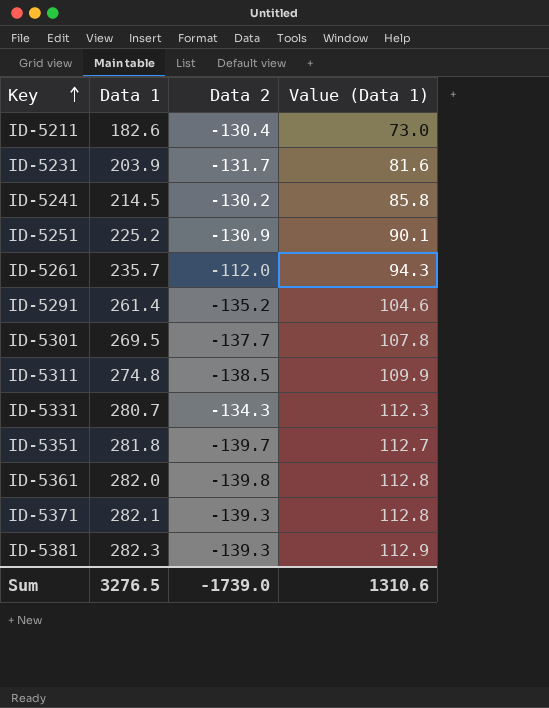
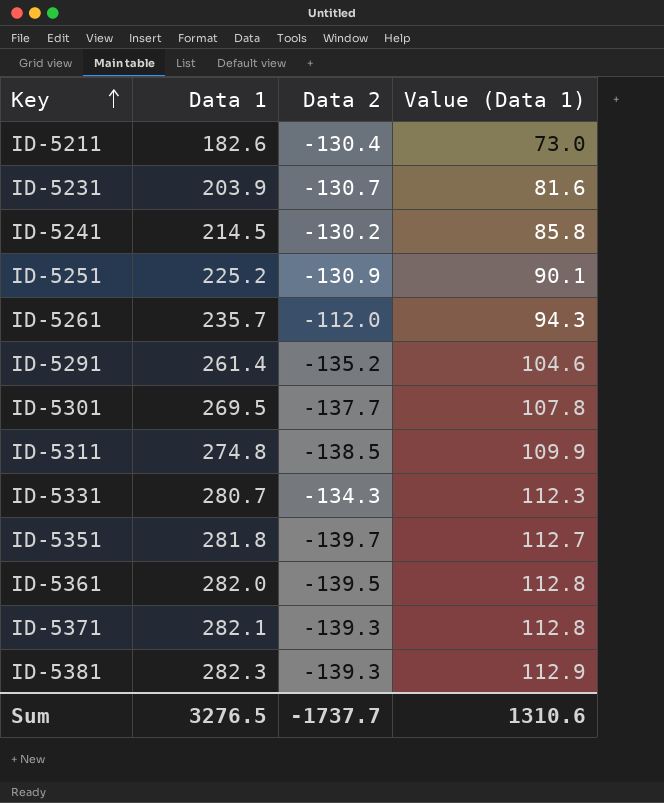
ID-5231 | Data 2: -131.7 -> -130.7
ID-5361 | Data 2: -139.8 -> -139.5
Sum | Data 2: -1739.0 -> -1737.7

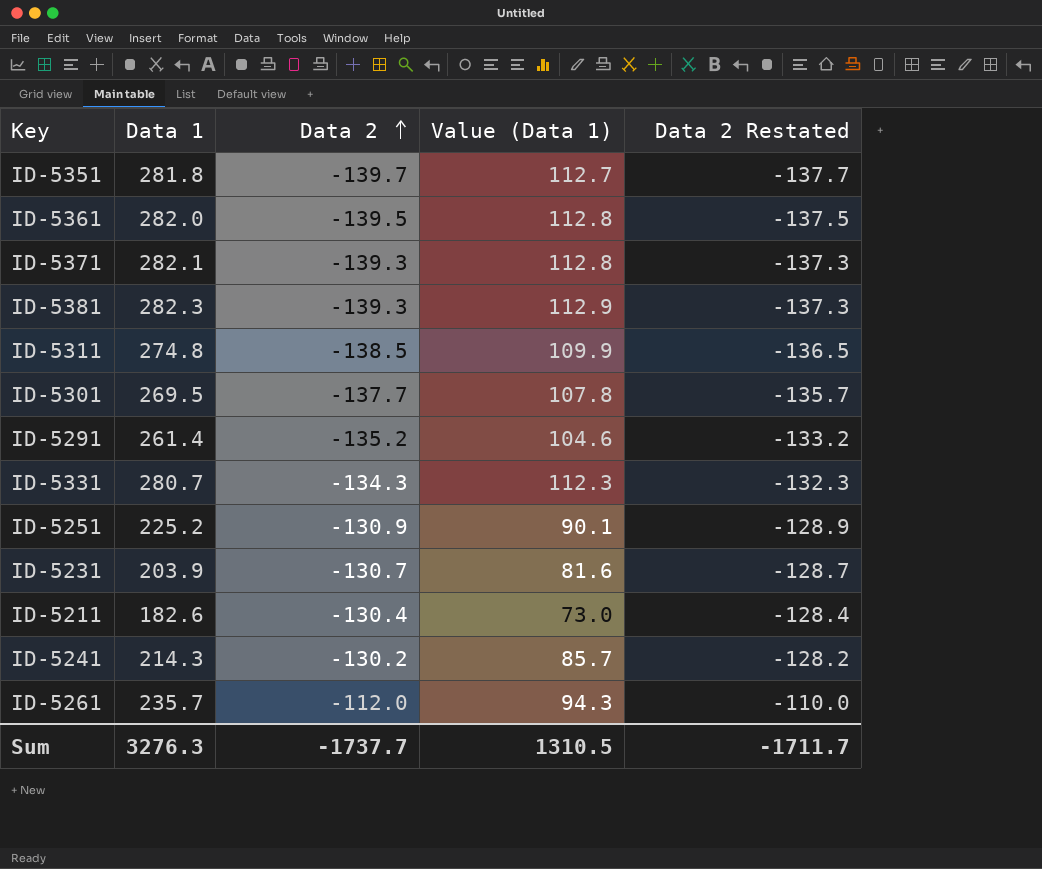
row order: Key ascending -> Data 2 ascending
column Data 2 Restated | formula: none -> [Data 2] + 2
ID-5241 | Data 1: 214.5 -> 214.3
ID-5241 | Value (Data 1): 85.8 -> 85.7
Sum | Data 1: 3276.5 -> 3276.3
Sum | Value (Data 1): 1310.6 -> 1310.5

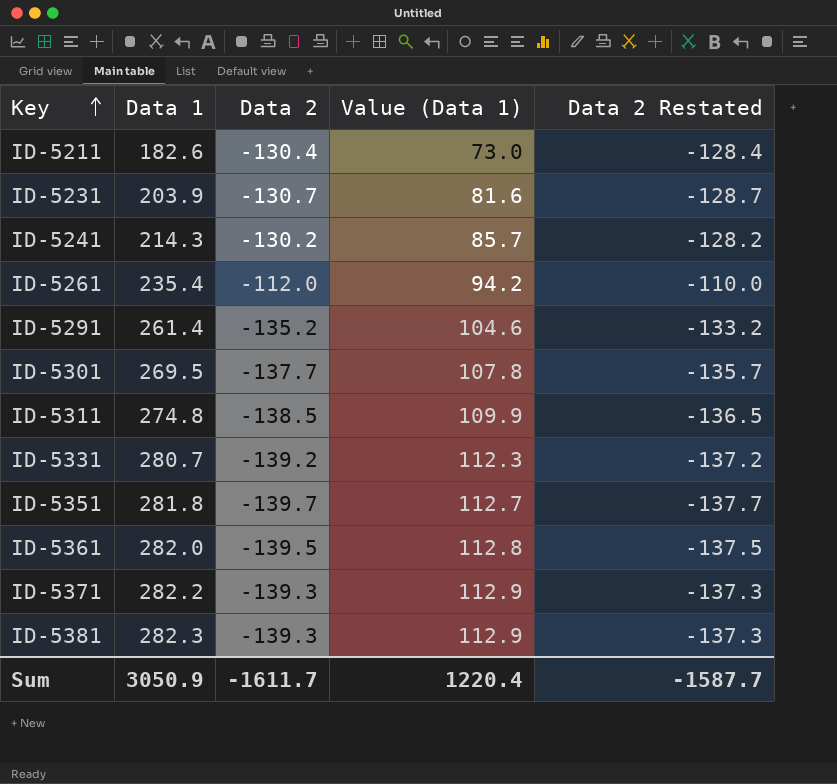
row order: Data 2 ascending -> Key ascending
row ID-5251: 225.2 | -130.9 | 90.1 | -128.9 -> none
ID-5261 | Data 1: 235.7 -> 235.4
ID-5261 | Value (Data 1): 94.3 -> 94.2
ID-5331 | Data 2: -134.3 -> -139.2
ID-5331 | Data 2 Restated: -132.3 -> -137.2
ID-5371 | Data 1: 282.1 -> 282.2
ID-5371 | Value (Data 1): 112.8 -> 112.9
Sum | Data 1: 3276.3 -> 3050.9
Sum | Data 2: -1737.7 -> -1611.7
Sum | Value (Data 1): 1310.5 -> 1220.4
Sum | Data 2 Restated: -1711.7 -> -1587.7

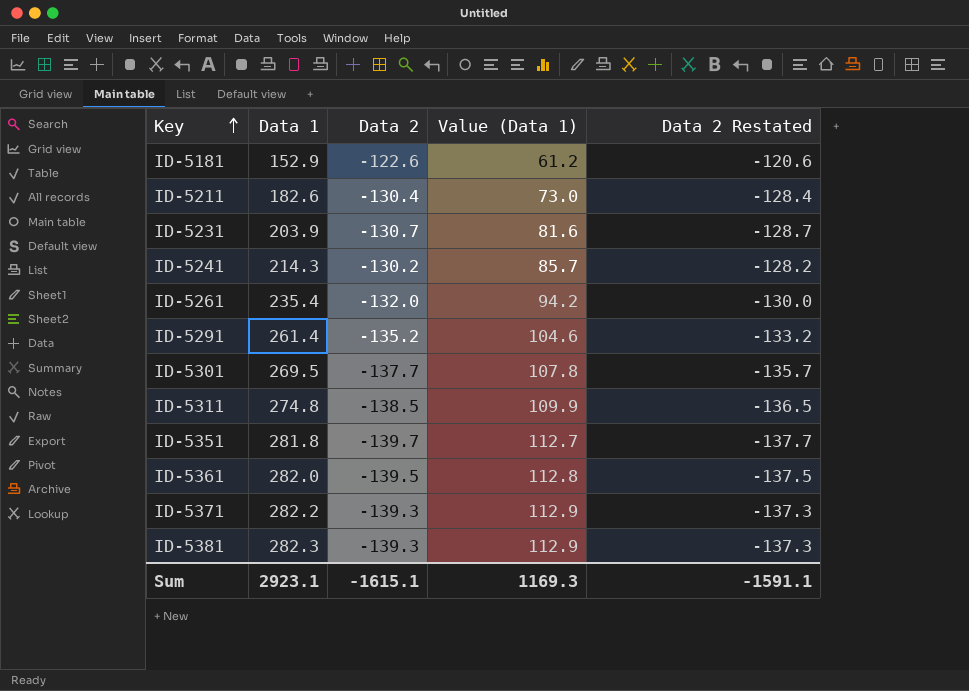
row ID-5331: 280.7 | -139.2 | 112.3 | -137.2 -> none
row ID-5181: none -> 152.9 | -122.6 | 61.2 | -120.6
ID-5261 | Data 2: -112.0 -> -132.0
ID-5261 | Data 2 Restated: -110.0 -> -130.0
Sum | Data 1: 3050.9 -> 2923.1
Sum | Data 2: -1611.7 -> -1615.1
Sum | Value (Data 1): 1220.4 -> 1169.3
Sum | Data 2 Restated: -1587.7 -> -1591.1

